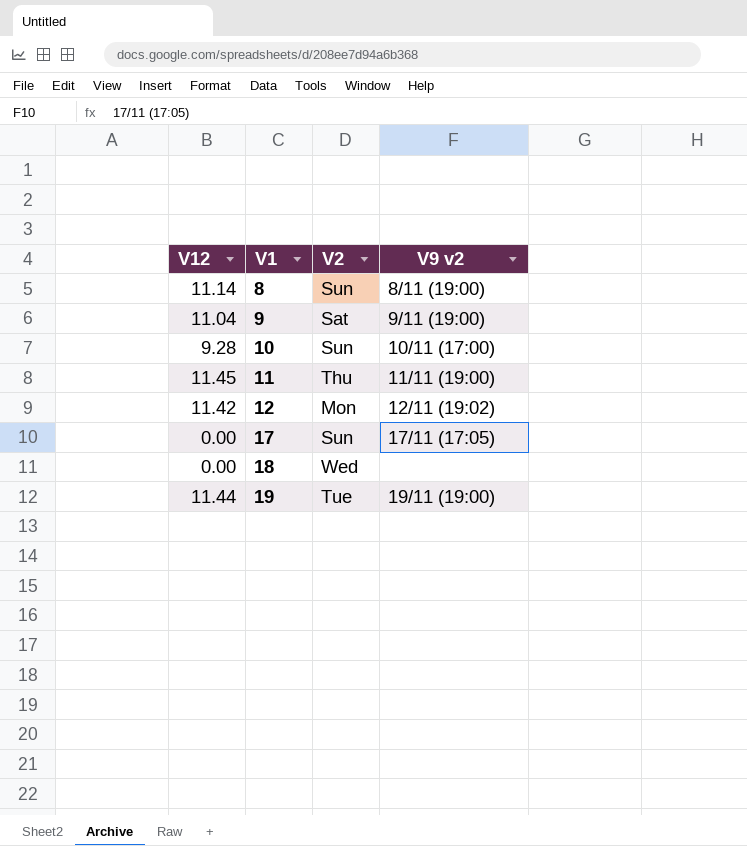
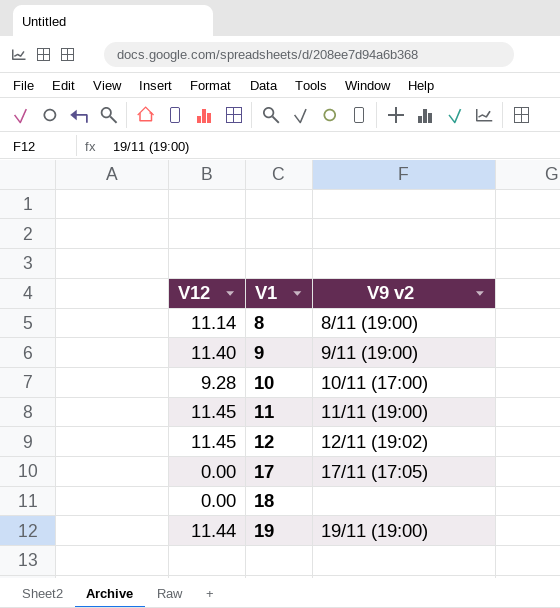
column V2 | position: 3 -> none
9 | V12: 11.04 -> 11.40
12 | V12: 11.42 -> 11.45

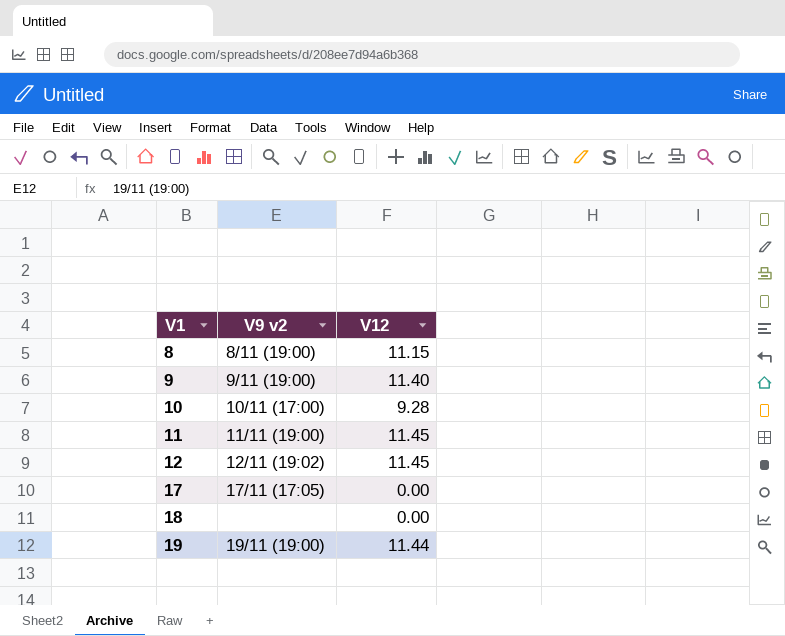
column V12 | position: 1 -> 3
8 | V12: 11.14 -> 11.15

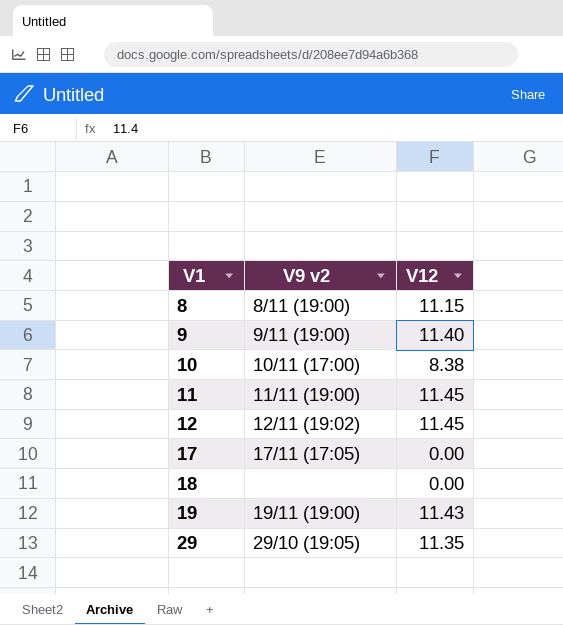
10 | V12: 9.28 -> 8.38
19 | V12: 11.44 -> 11.43
row 29: none -> 29/10 (19:05) | 11.35

